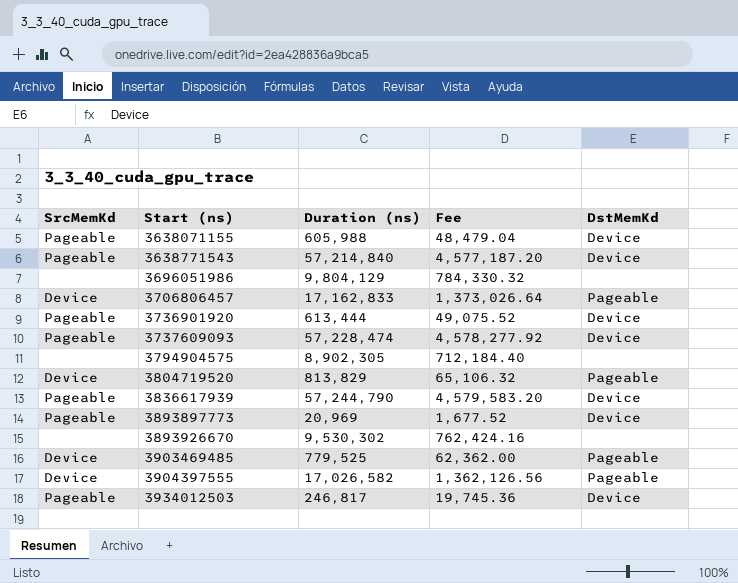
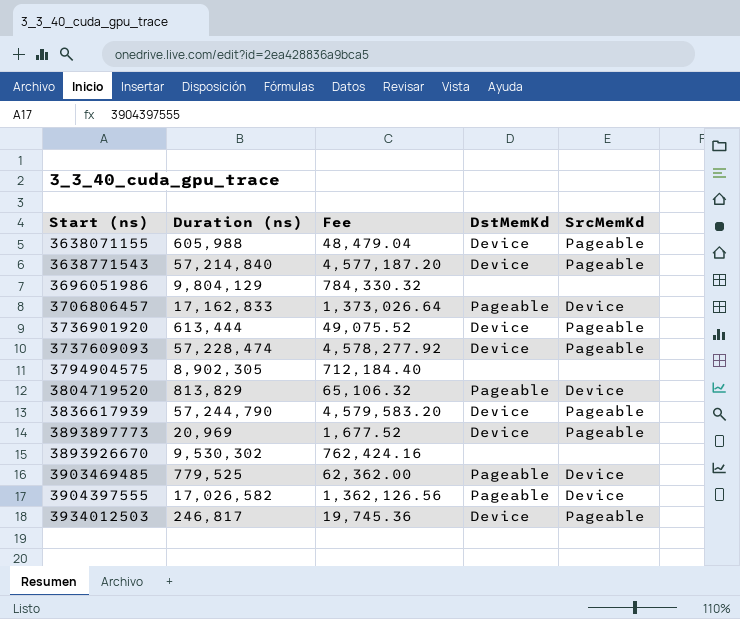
column SrcMemKd | position: 1 -> 5

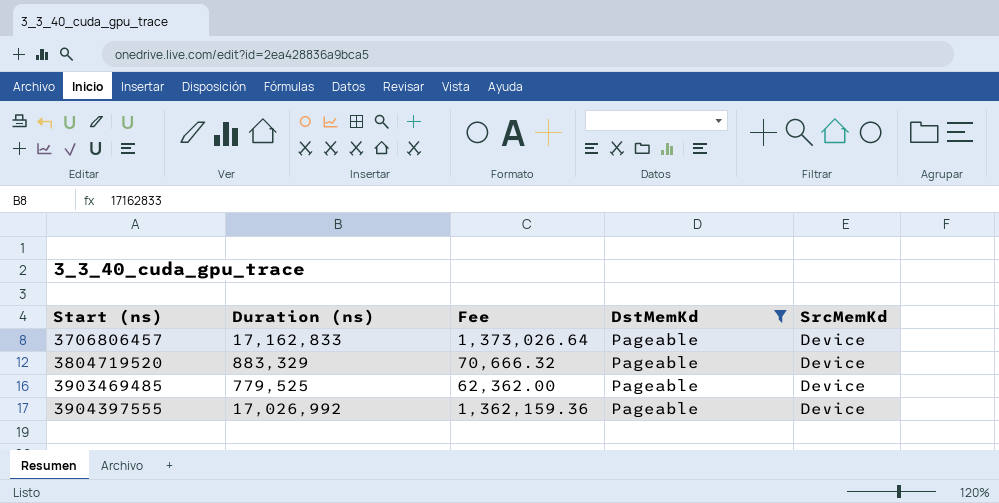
filter: none -> DstMemKd = Pageable
3804719520 | Duration (ns): 813,829 -> 883,329
3804719520 | Fee: 65,106.32 -> 70,666.32
3904397555 | Duration (ns): 17,026,582 -> 17,026,992
3904397555 | Fee: 1,362,126.56 -> 1,362,159.36

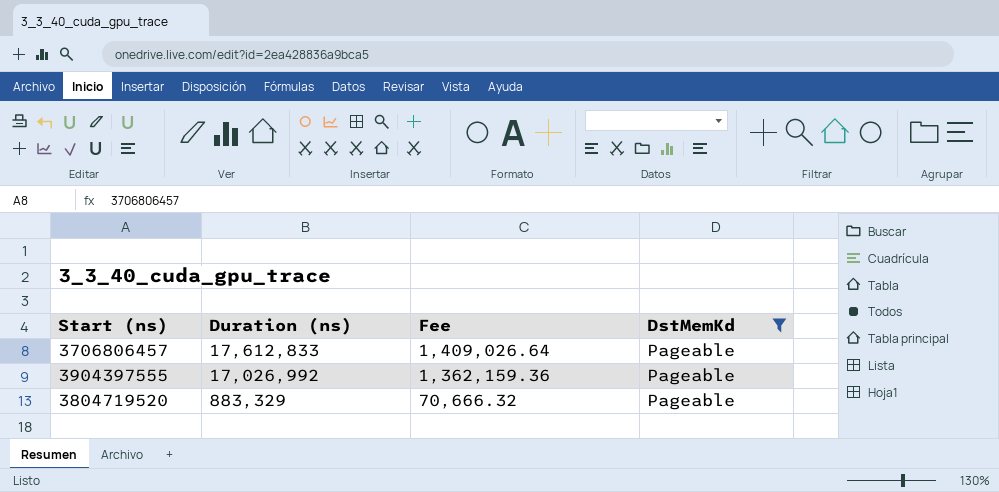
row order: Start (ns) ascending -> Duration (ns) descending
column SrcMemKd | position: 5 -> none
row 3903469485: 779,525 | 62,362.00 | Pageable | Device -> none
3706806457 | Duration (ns): 17,162,833 -> 17,612,833
3706806457 | Fee: 1,373,026.64 -> 1,409,026.64

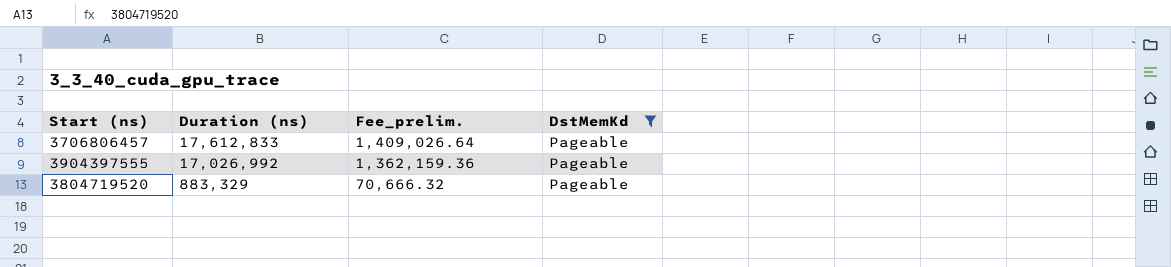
column name: Fee -> Fee_prelim.

